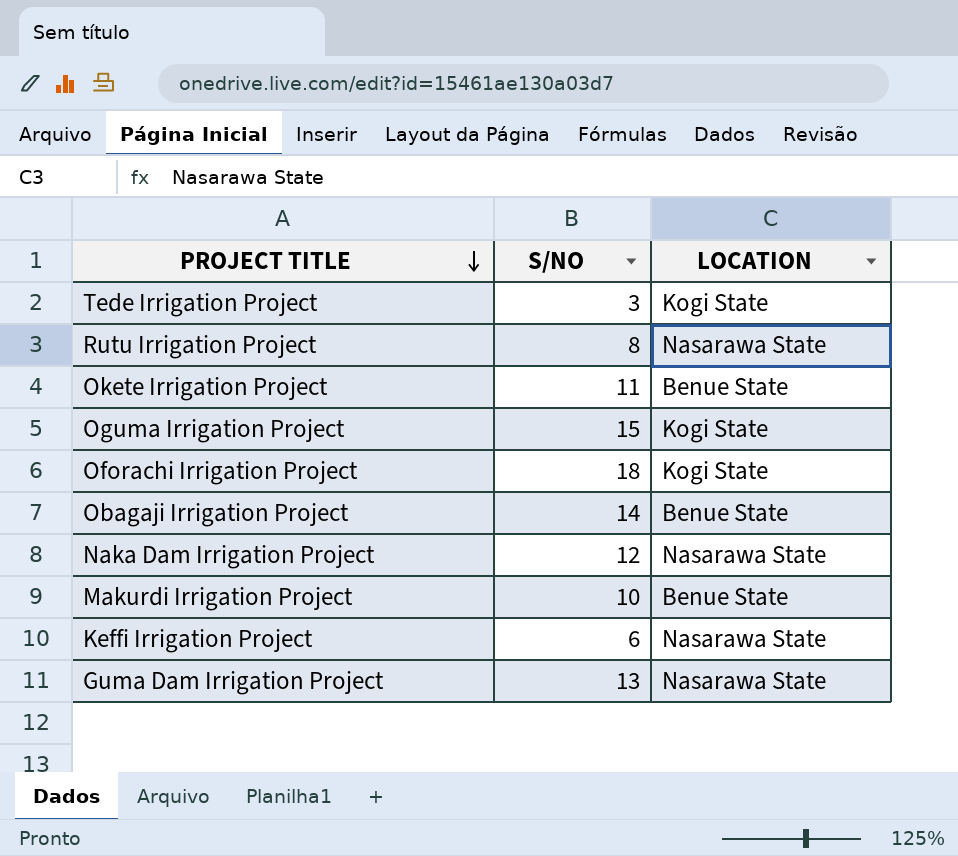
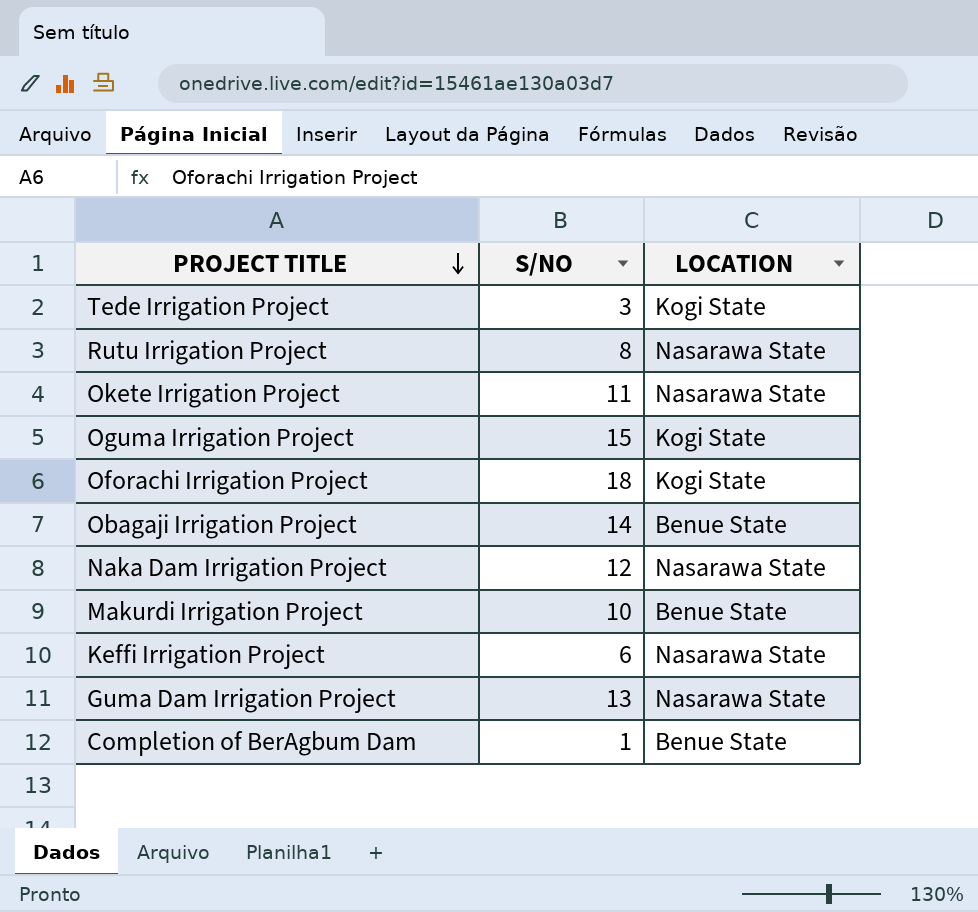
Okete Irrigation Project | LOCATION: Benue State -> Nasarawa State
row Completion of BerAgbum Dam: none -> 1 | Benue State

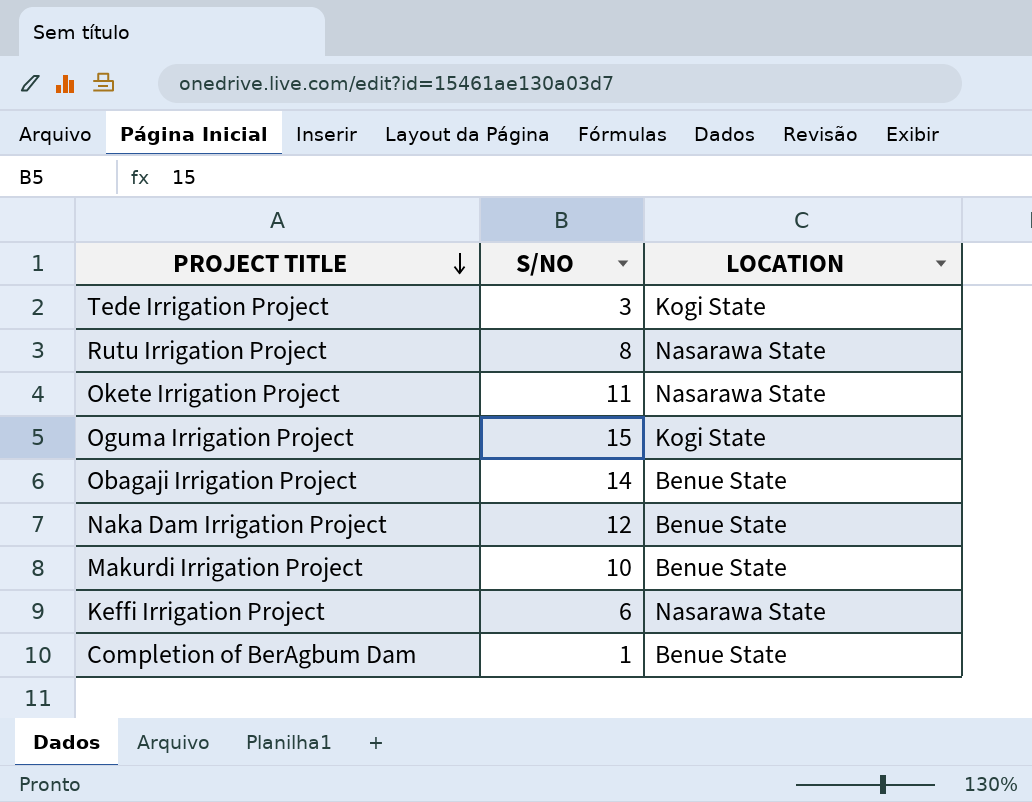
row Oforachi Irrigation Project: 18 | Kogi State -> none
row Guma Dam Irrigation Project: 13 | Nasarawa State -> none
Naka Dam Irrigation Project | LOCATION: Nasarawa State -> Benue State

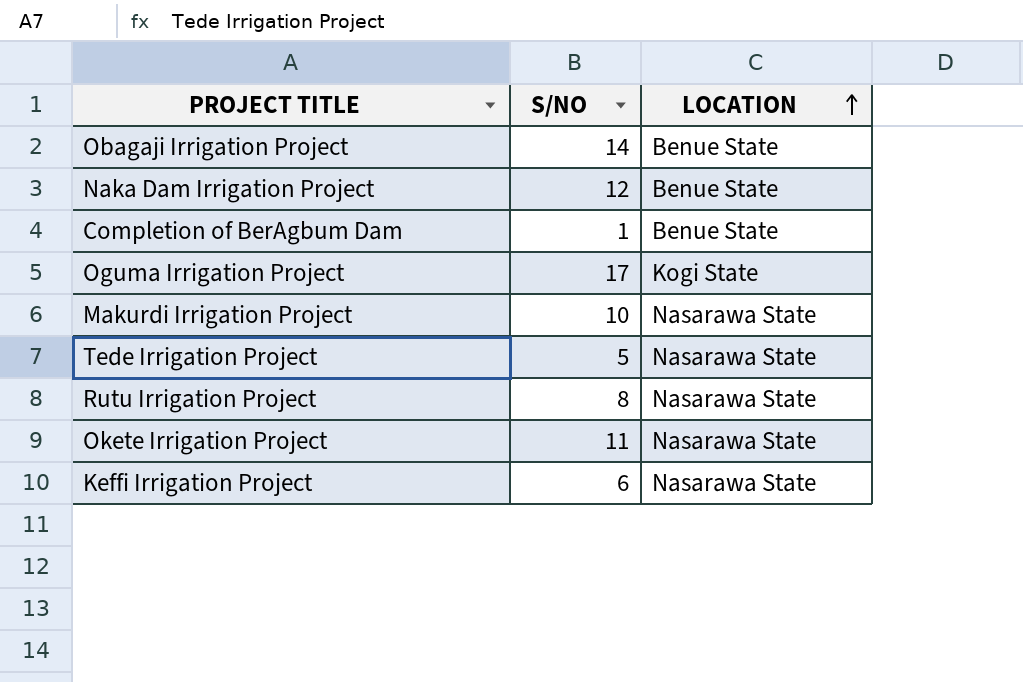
row order: PROJECT TITLE descending -> LOCATION ascending
Oguma Irrigation Project | S/NO: 15 -> 17
Makurdi Irrigation Project | LOCATION: Benue State -> Nasarawa State
Tede Irrigation Project | S/NO: 3 -> 5
Tede Irrigation Project | LOCATION: Kogi State -> Nasarawa State

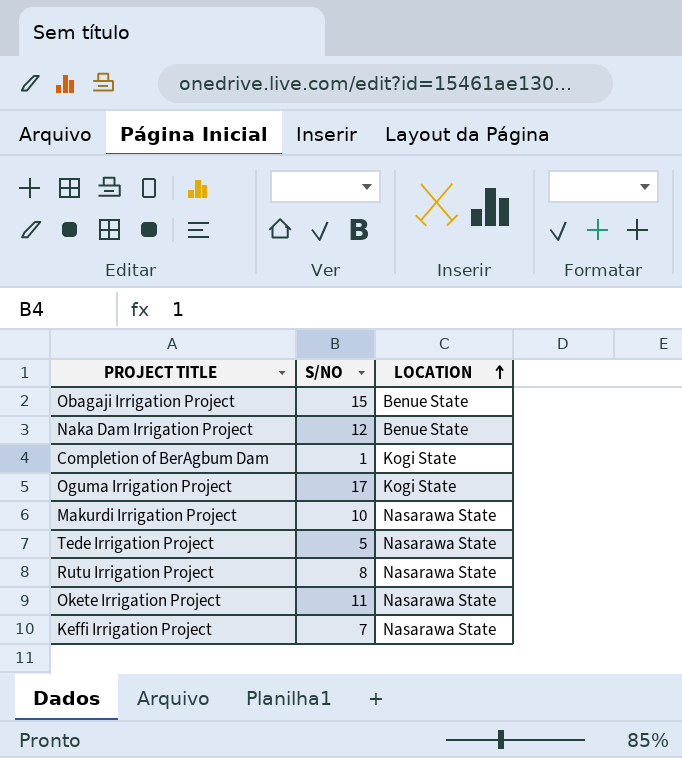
Obagaji Irrigation Project | S/NO: 14 -> 15
Completion of BerAgbum Dam | LOCATION: Benue State -> Kogi State
Keffi Irrigation Project | S/NO: 6 -> 7

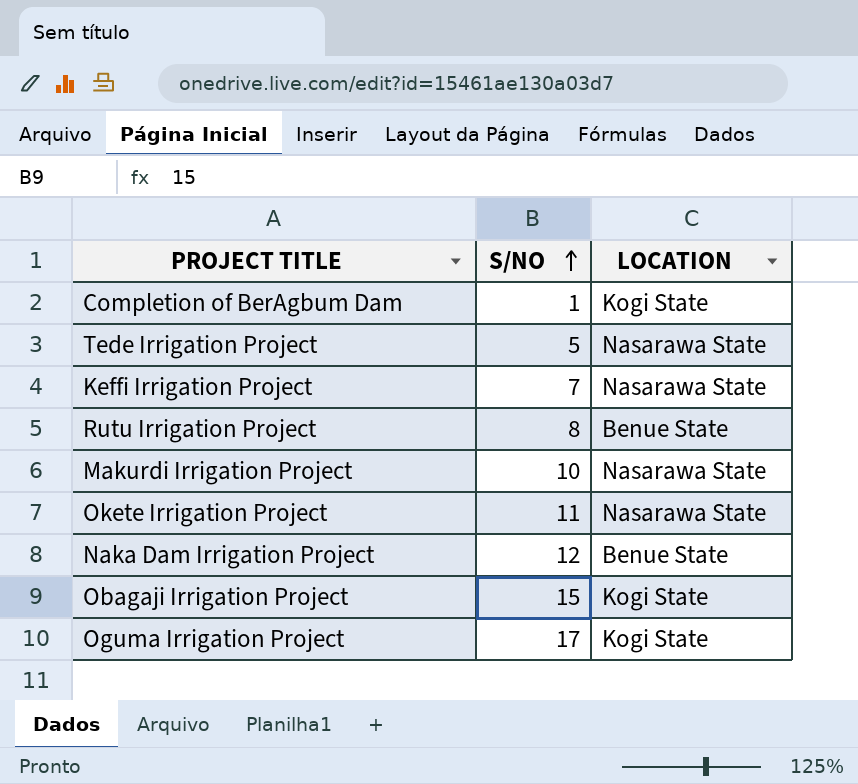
row order: LOCATION ascending -> S/NO ascending
Rutu Irrigation Project | LOCATION: Nasarawa State -> Benue State
Obagaji Irrigation Project | LOCATION: Benue State -> Kogi State

